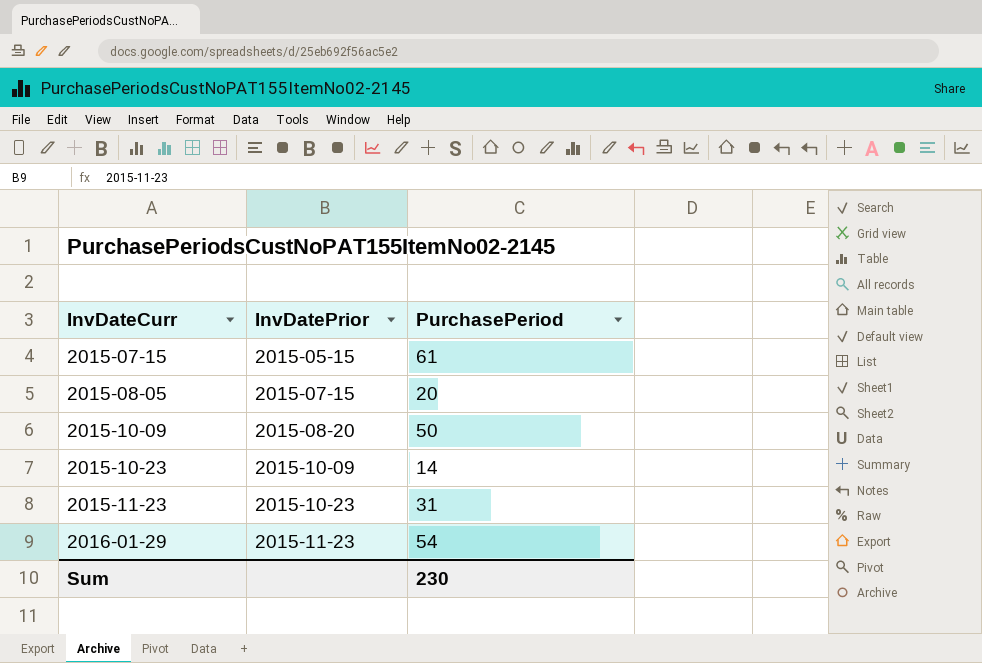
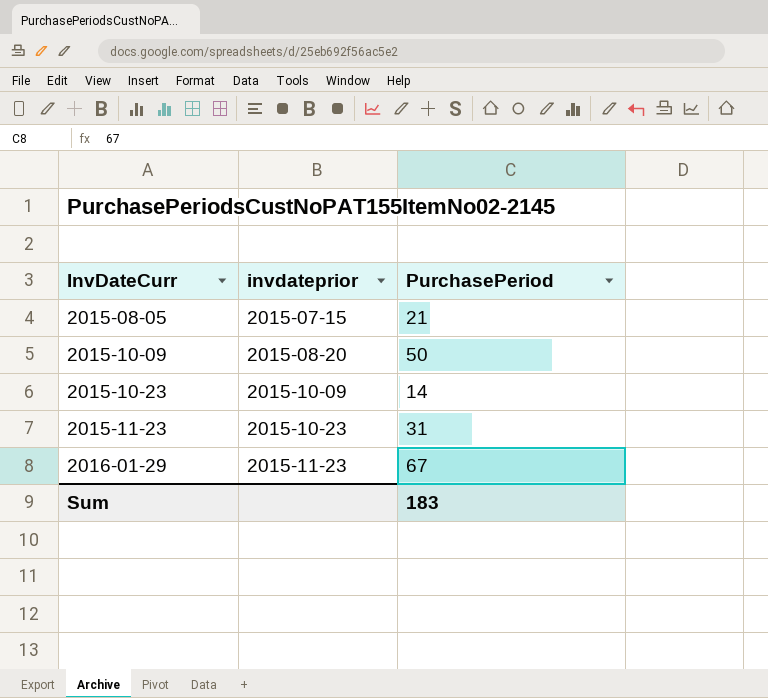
column name: InvDatePrior -> invdateprior
row 2015-07-15: 2015-05-15 | 61 -> none
2015-08-05 | PurchasePeriod: 20 -> 21
2016-01-29 | PurchasePeriod: 54 -> 67
Sum | PurchasePeriod: 230 -> 183

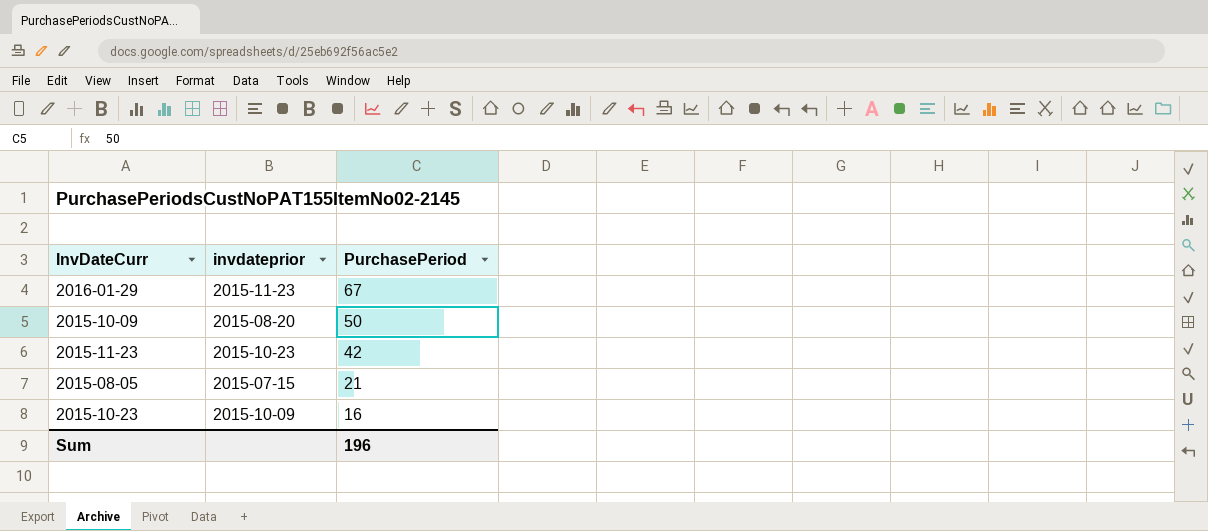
row order: InvDateCurr ascending -> PurchasePeriod descending
2015-11-23 | PurchasePeriod: 31 -> 42
2015-10-23 | PurchasePeriod: 14 -> 16
Sum | PurchasePeriod: 183 -> 196

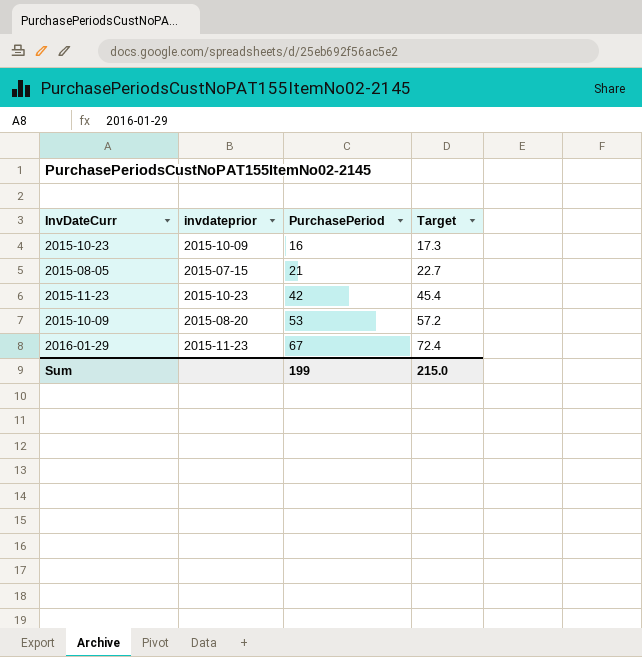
row order: PurchasePeriod descending -> PurchasePeriod ascending
column Target | formula: none -> [PurchasePeriod] * 1.08
2015-10-09 | PurchasePeriod: 50 -> 53
Sum | PurchasePeriod: 196 -> 199

